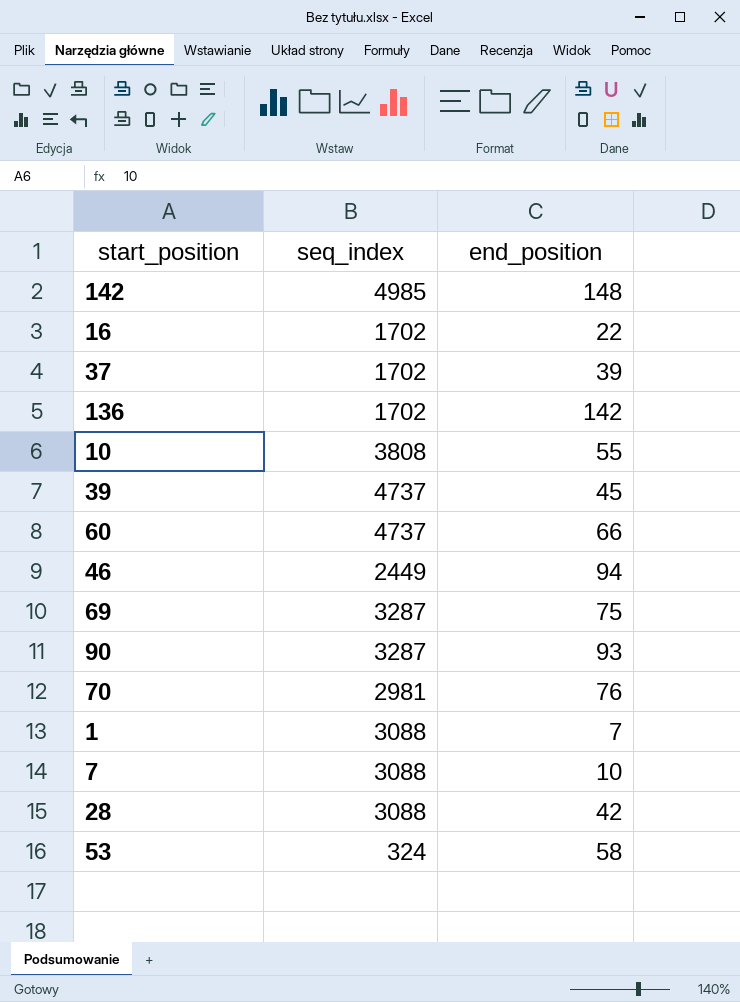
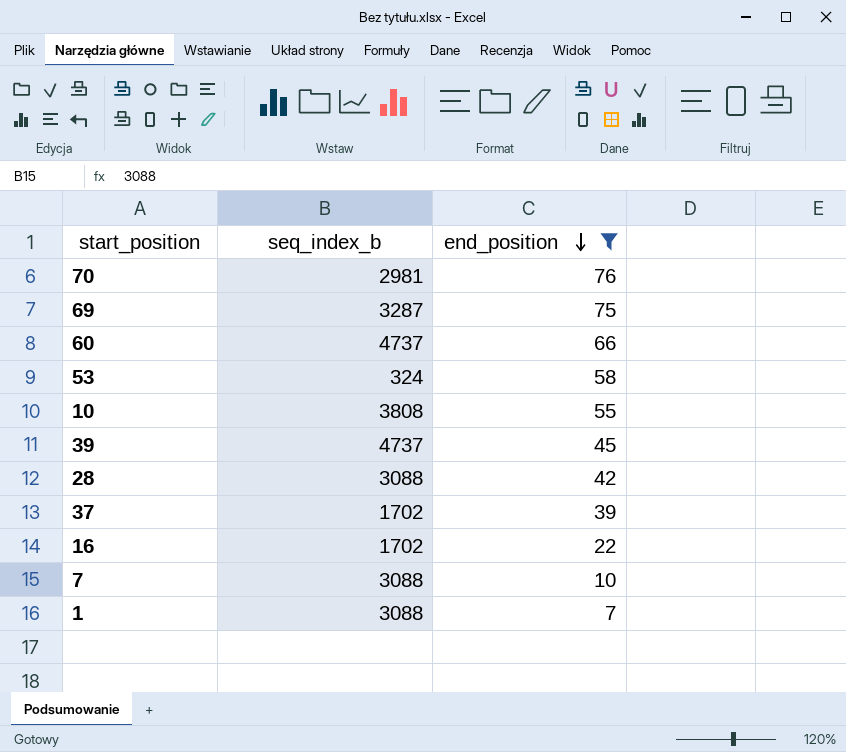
filter: none -> end_position <= 76
row order: none -> end_position descending
column name: seq_index -> seq_index_b

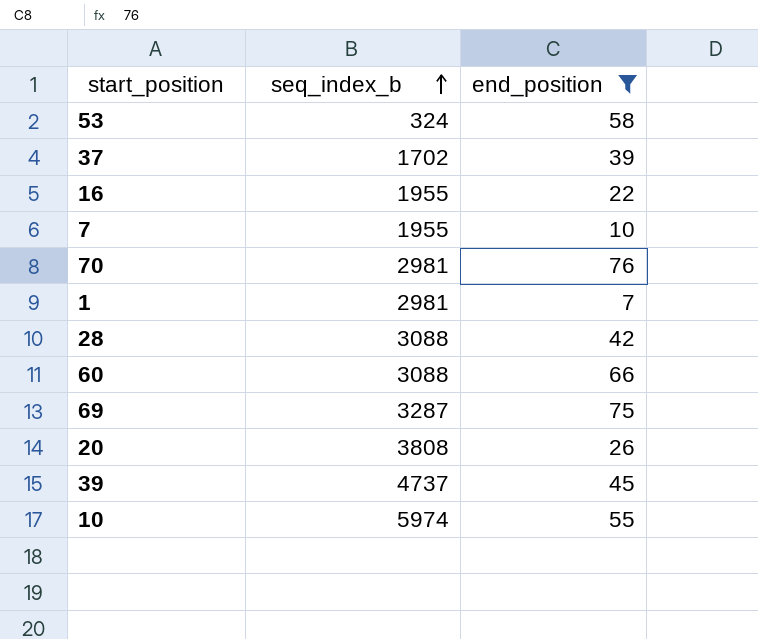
row order: end_position descending -> seq_index_b ascending
16 | seq_index_b: 1702 -> 1955
7 | seq_index_b: 3088 -> 1955
1 | seq_index_b: 3088 -> 2981
60 | seq_index_b: 4737 -> 3088
row 20: none -> 3808 | 26
10 | seq_index_b: 3808 -> 5974

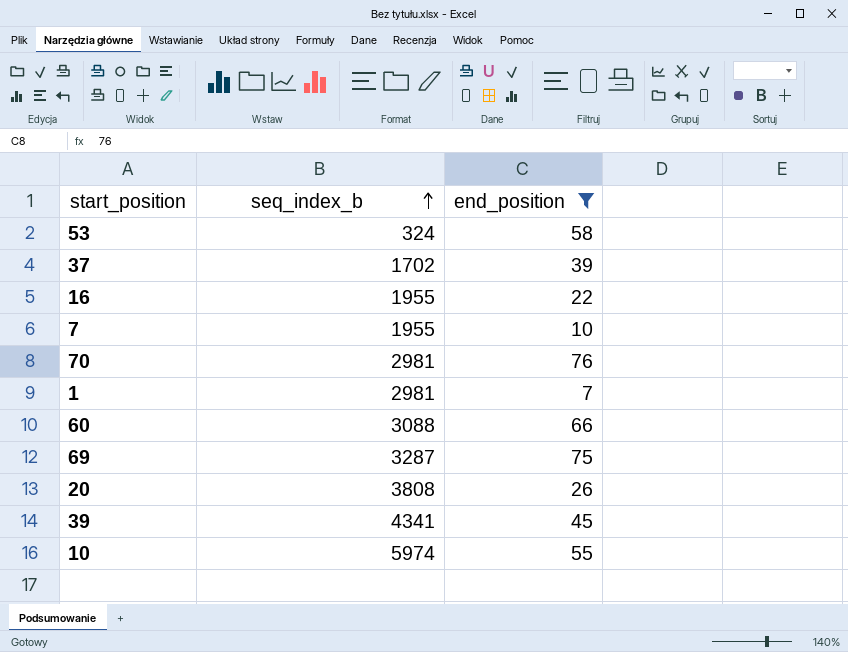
row 28: 3088 | 42 -> none
39 | seq_index_b: 4737 -> 4341

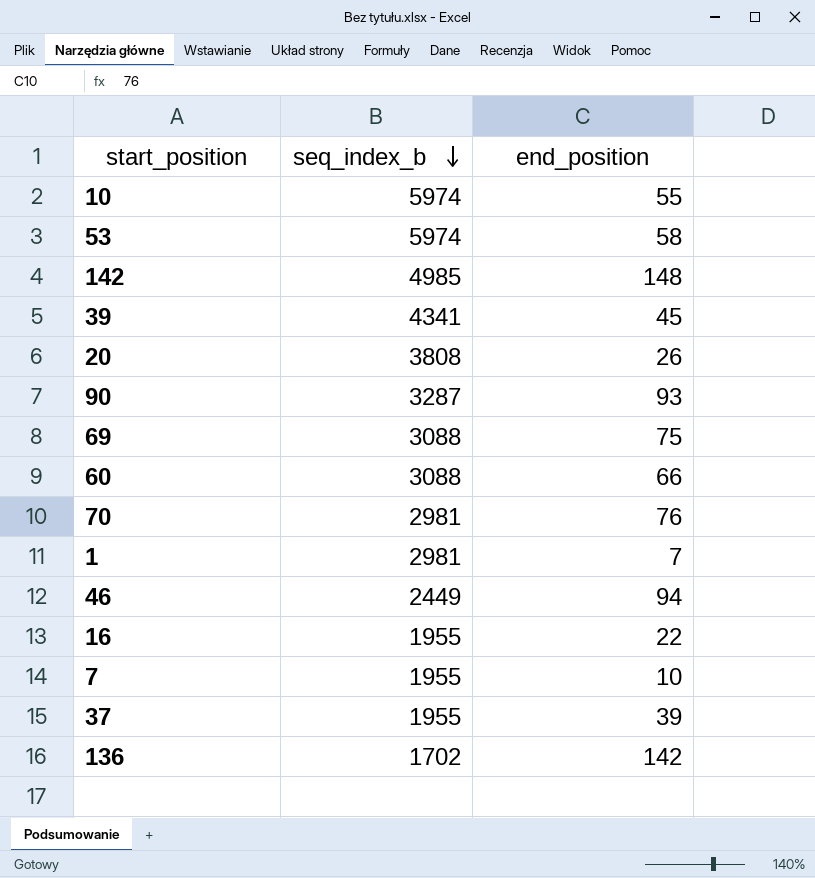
filter: end_position <= 76 -> none
row order: seq_index_b ascending -> seq_index_b descending
53 | seq_index_b: 324 -> 5974
69 | seq_index_b: 3287 -> 3088
37 | seq_index_b: 1702 -> 1955

